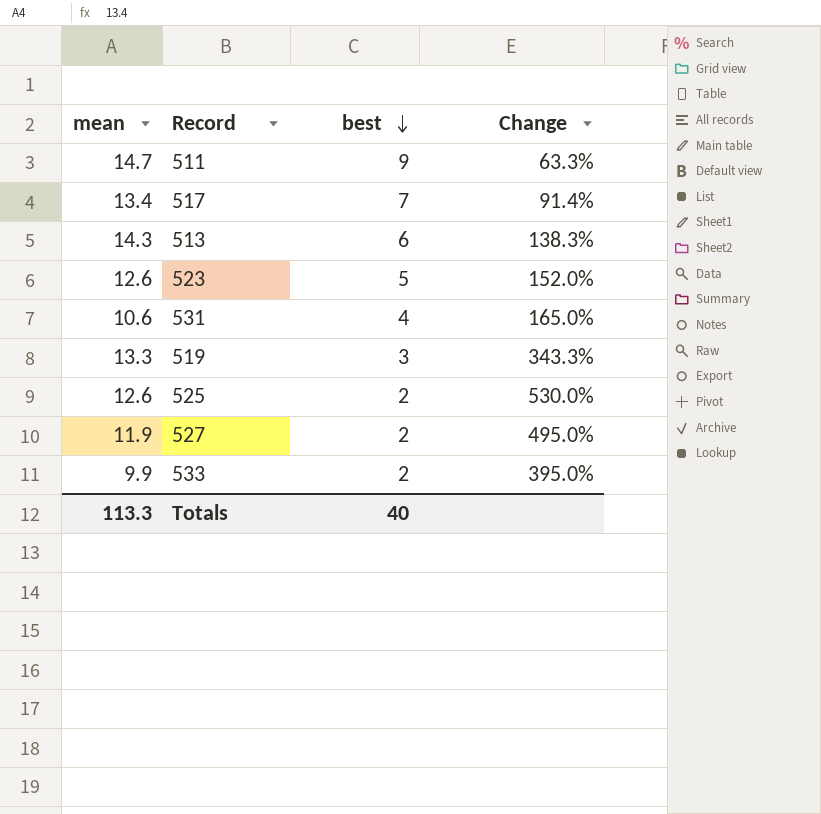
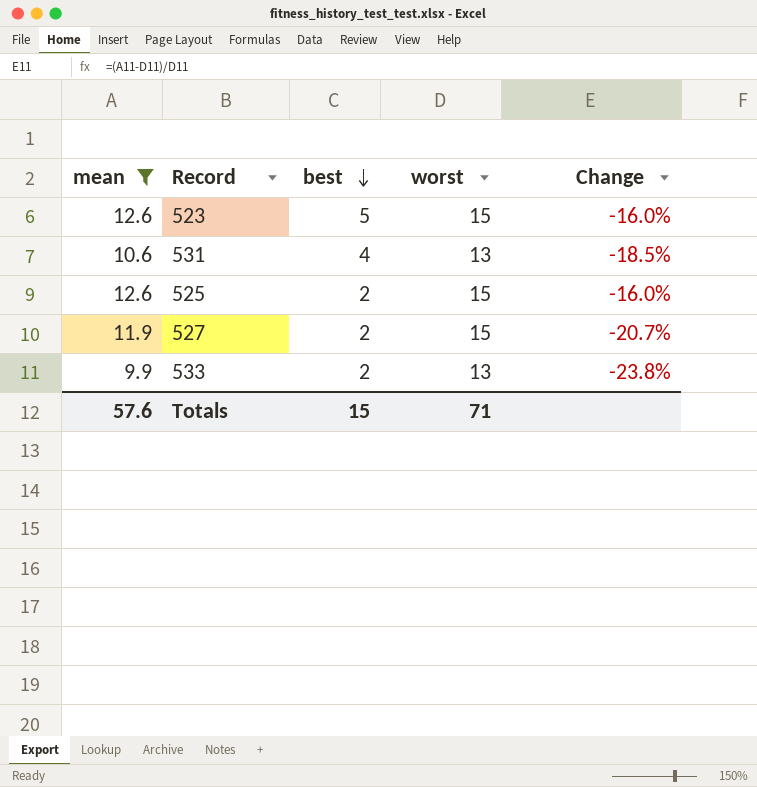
filter: none -> mean <= 12.6
column worst | position: none -> 4
column Change | formula: ([mean] - [best]) / [best] -> ([mean] - [worst]) / [worst]
Totals | mean: 113.3 -> 57.6
Totals | best: 40 -> 15

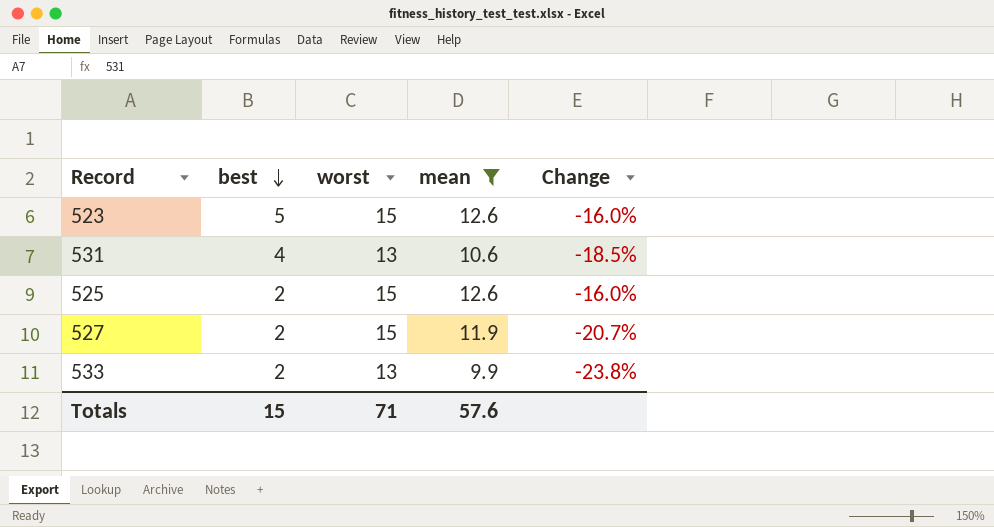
column mean | position: 1 -> 4

